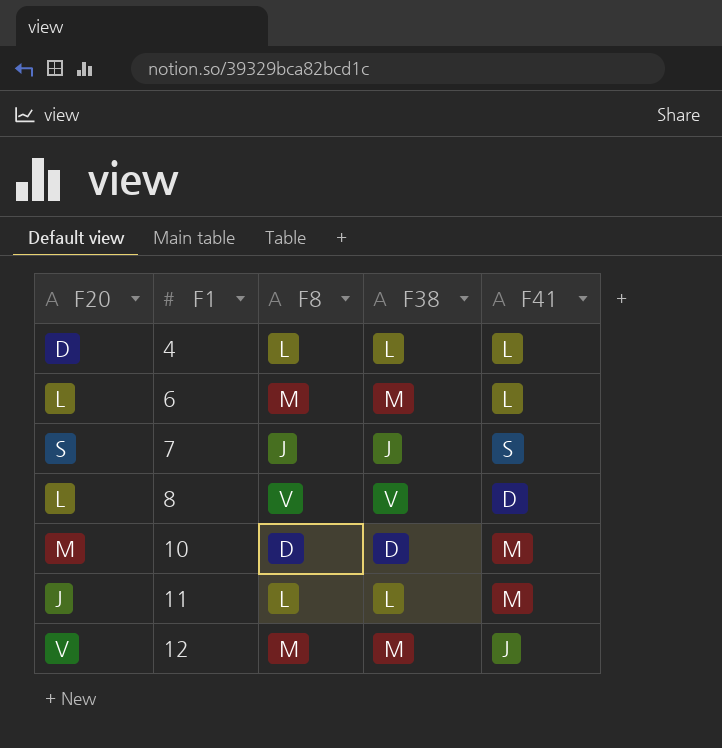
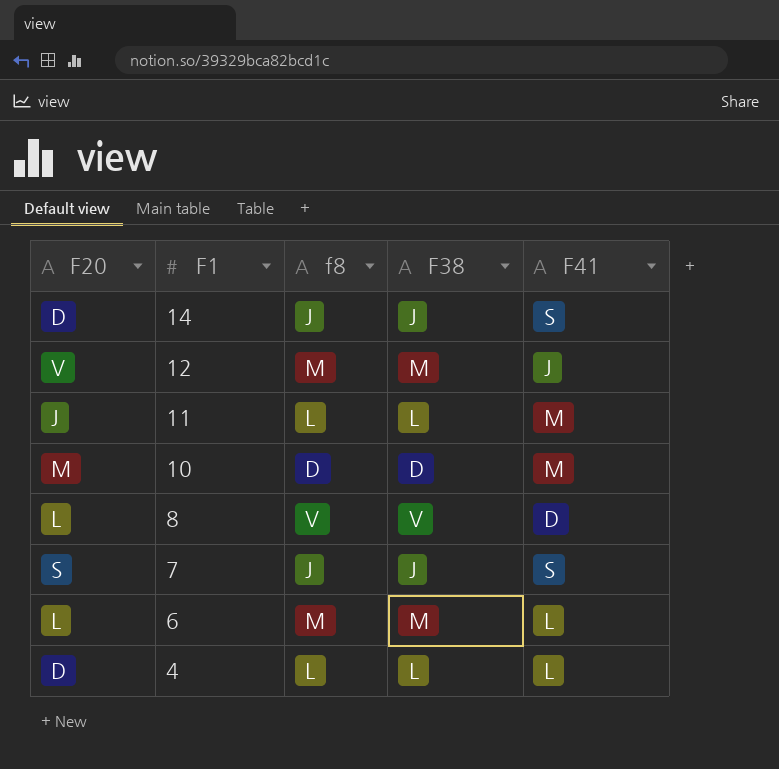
row order: F1 ascending -> F1 descending
column name: F8 -> f8
row 14: none -> D | J | J | S

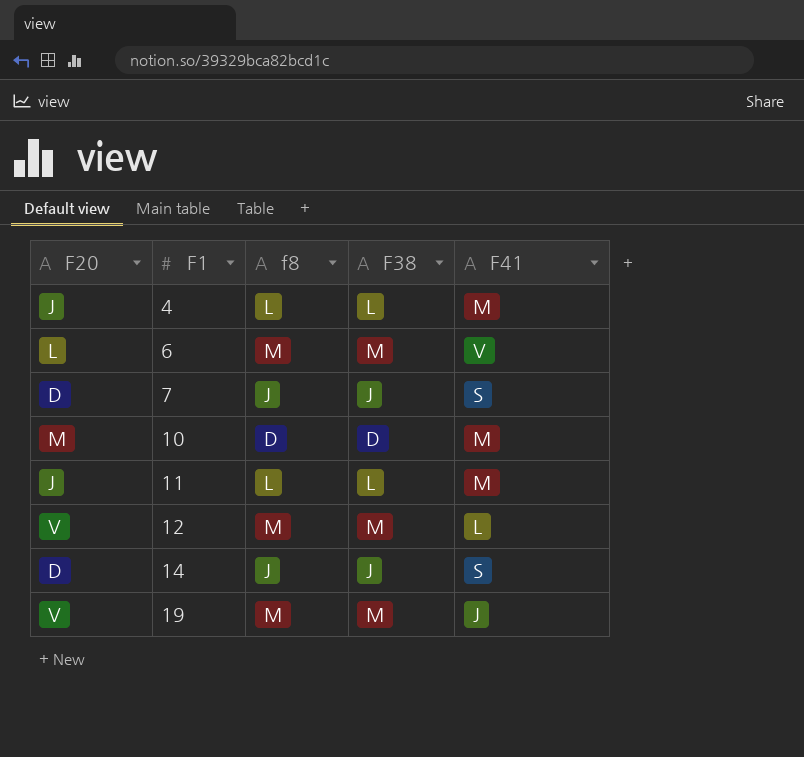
row order: F1 descending -> F1 ascending
row 8: L | V | V | D -> none
4 | F20: D -> J
4 | F41: L -> M
6 | F41: L -> V
7 | F20: S -> D
12 | F41: J -> L
row 19: none -> V | M | M | J

